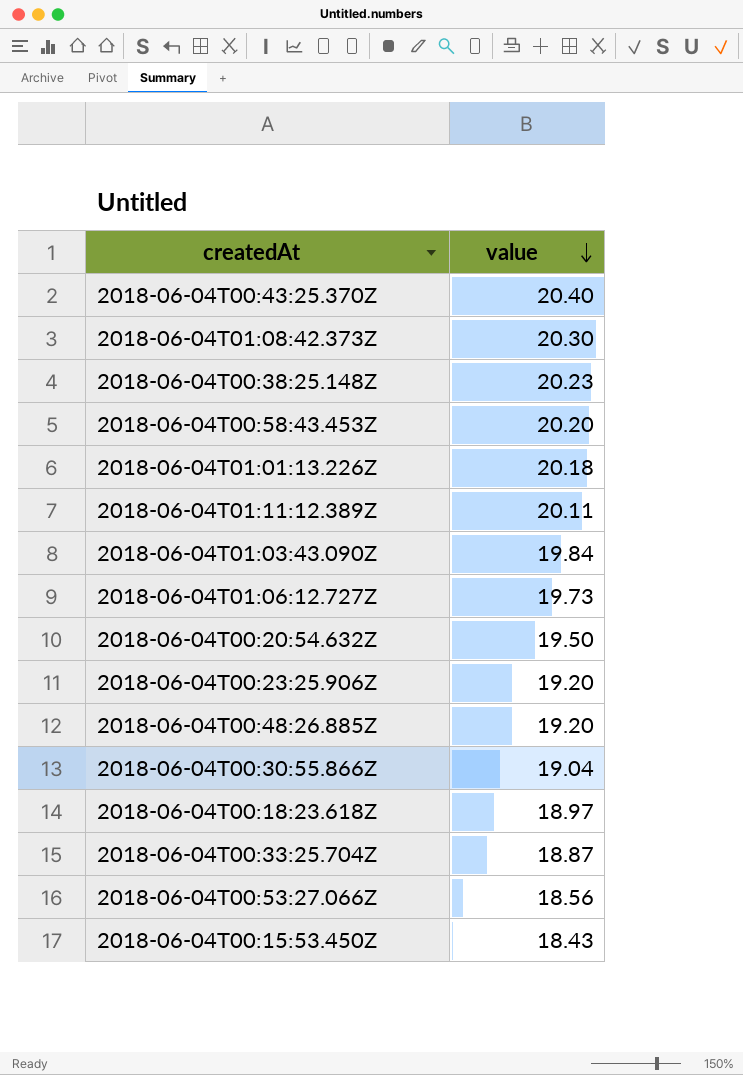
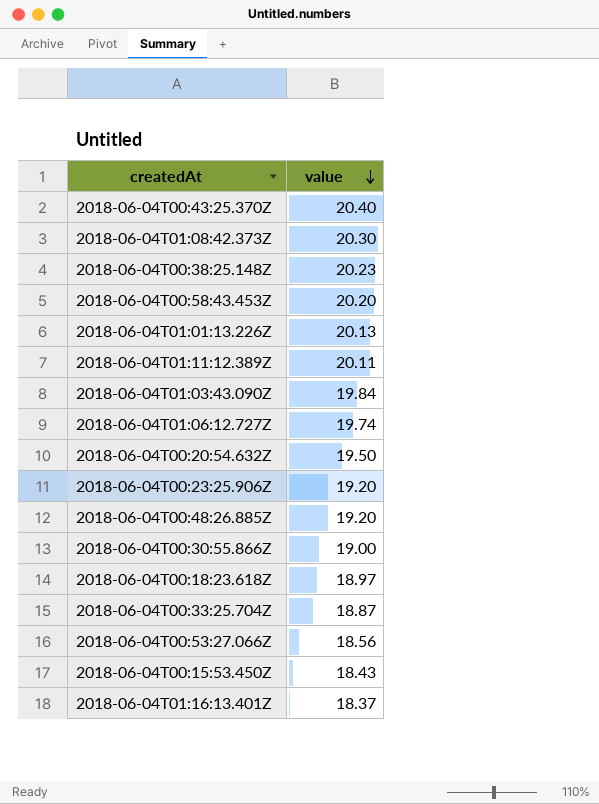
2018-06-04T01:01:13.226Z | value: 20.18 -> 20.13
2018-06-04T01:06:12.727Z | value: 19.73 -> 19.74
2018-06-04T00:30:55.866Z | value: 19.04 -> 19.00
row 2018-06-04T01:16:13.401Z: none -> 18.37

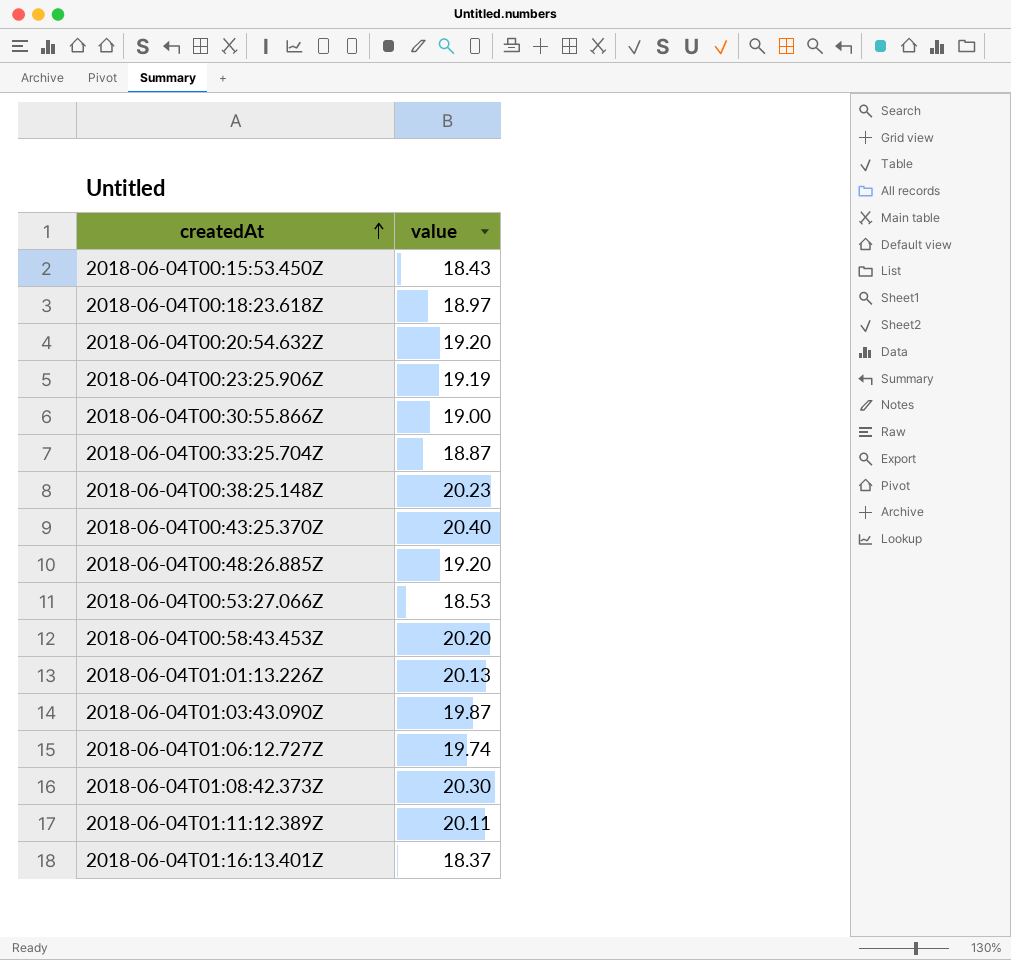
row order: value descending -> createdAt ascending
2018-06-04T00:20:54.632Z | value: 19.50 -> 19.20
2018-06-04T00:23:25.906Z | value: 19.20 -> 19.19
2018-06-04T00:53:27.066Z | value: 18.56 -> 18.53
2018-06-04T01:03:43.090Z | value: 19.84 -> 19.87

